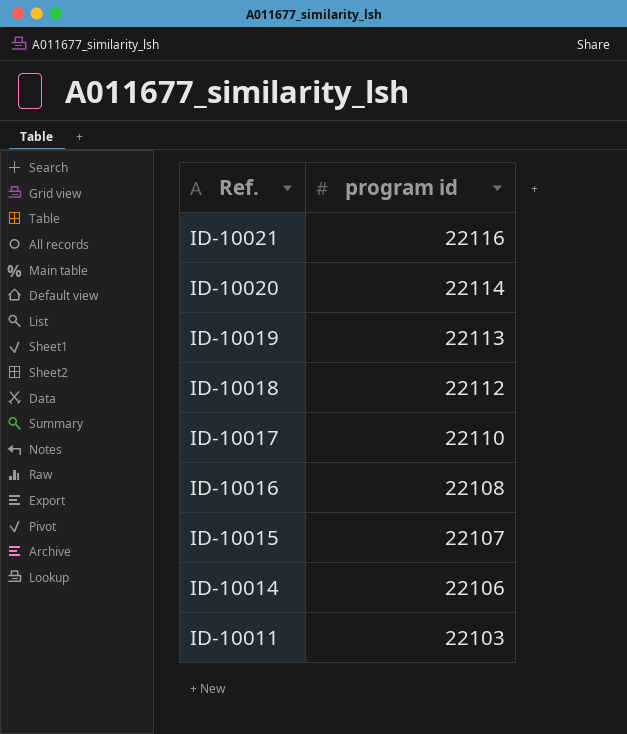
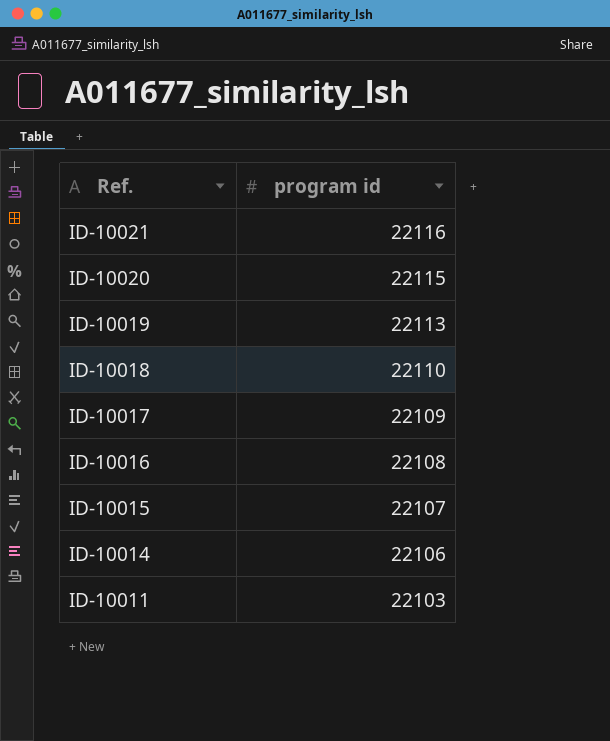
ID-10020 | program id: 22114 -> 22115
ID-10018 | program id: 22112 -> 22110
ID-10017 | program id: 22110 -> 22109

